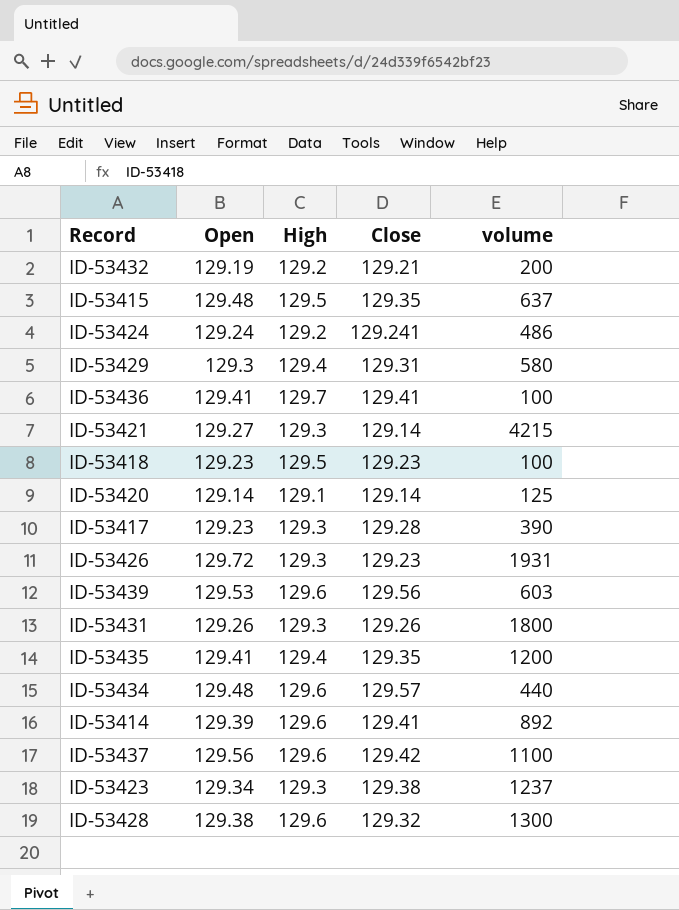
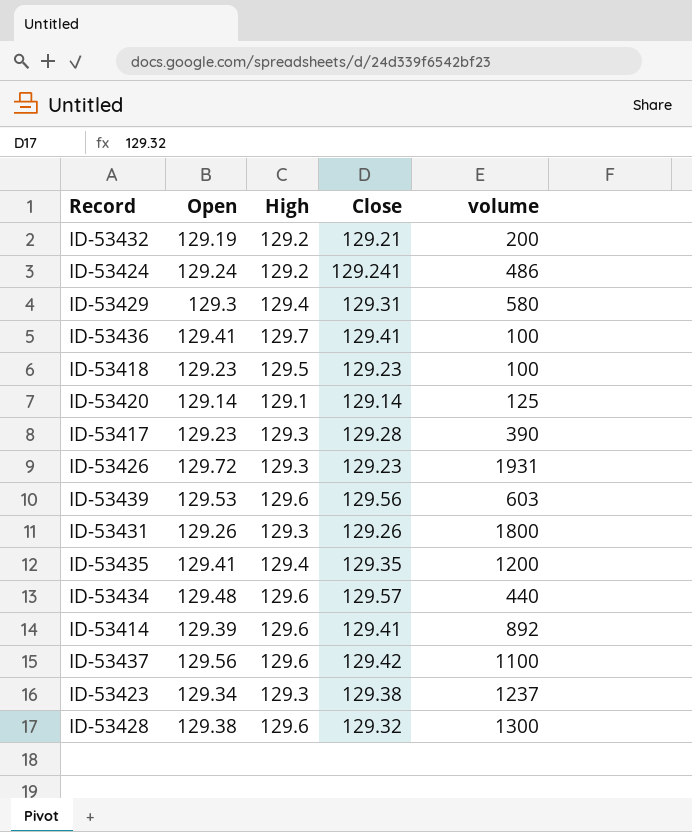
row ID-53415: 129.48 | 129.5 | 129.35 | 637 -> none
row ID-53421: 129.27 | 129.3 | 129.14 | 4215 -> none

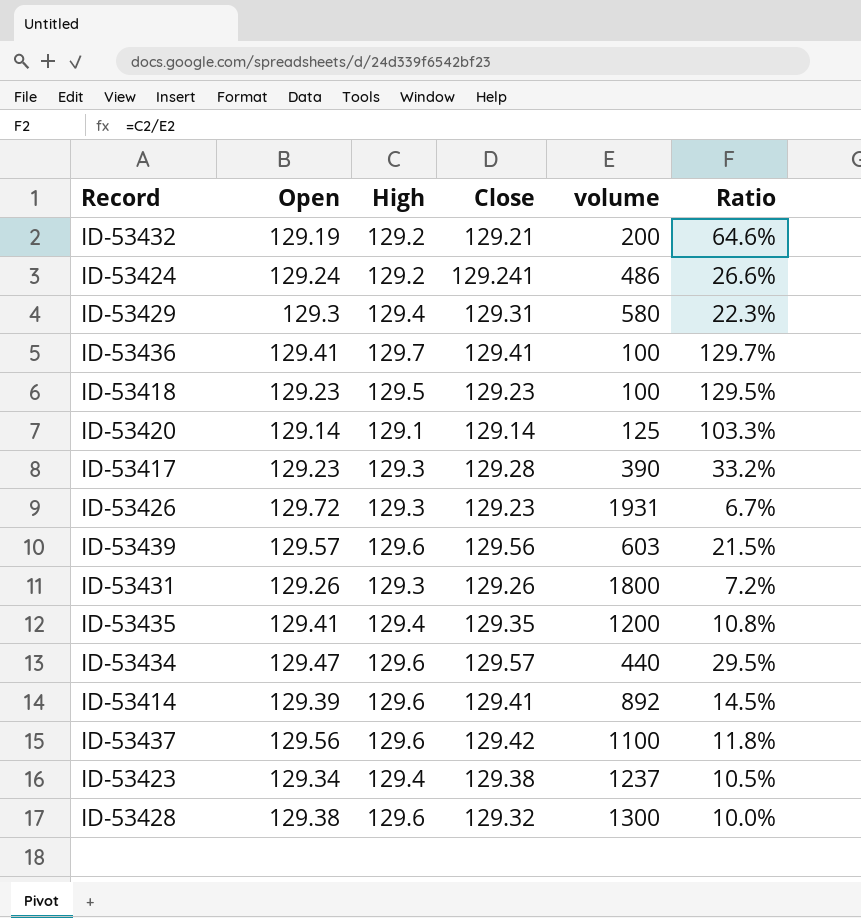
column Ratio | formula: none -> [High] / [volume]
ID-53439 | Open: 129.53 -> 129.57
ID-53434 | Open: 129.48 -> 129.47
ID-53423 | High: 129.3 -> 129.4

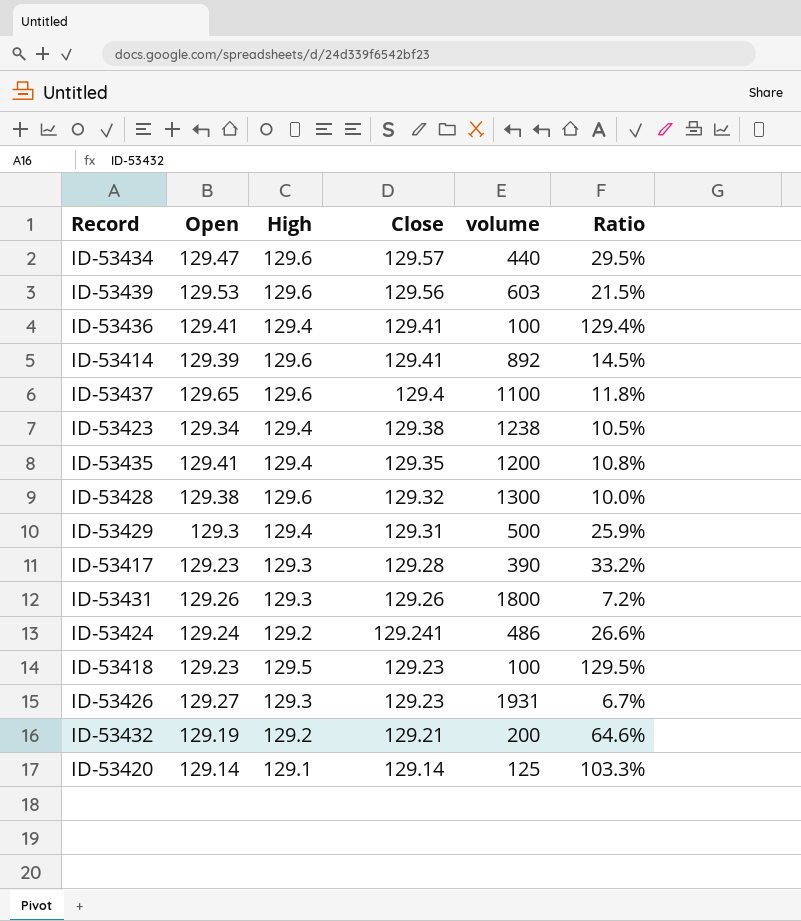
row order: none -> Close descending
ID-53439 | Open: 129.57 -> 129.53
ID-53436 | High: 129.7 -> 129.4
ID-53436 | Ratio: 129.7% -> 129.4%
ID-53437 | Open: 129.56 -> 129.65
ID-53437 | Close: 129.42 -> 129.4
ID-53423 | volume: 1237 -> 1238
ID-53429 | volume: 580 -> 500
ID-53429 | Ratio: 22.3% -> 25.9%
ID-53426 | Open: 129.72 -> 129.27

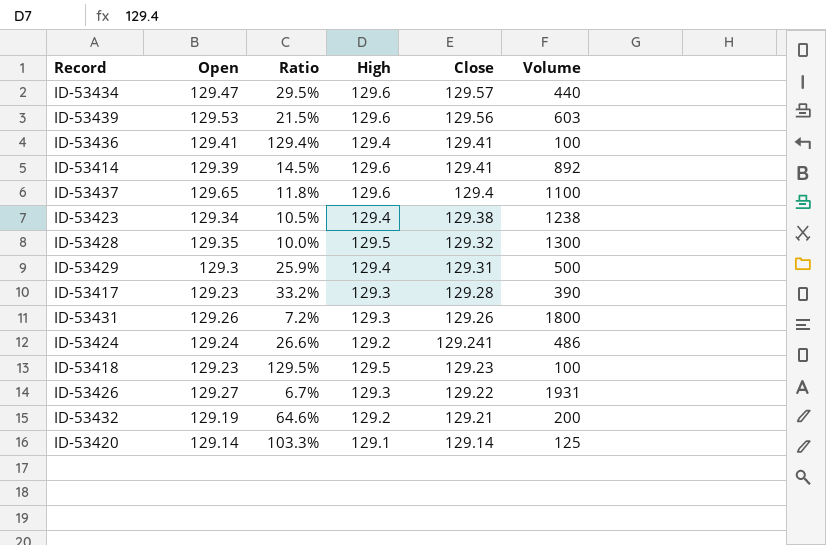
column Ratio | position: 6 -> 3
column name: volume -> Volume
row ID-53435: 129.41 | 129.4 | 129.35 | 1200 | 10.8% -> none
ID-53428 | Open: 129.38 -> 129.35
ID-53428 | High: 129.6 -> 129.5
ID-53426 | Close: 129.23 -> 129.22

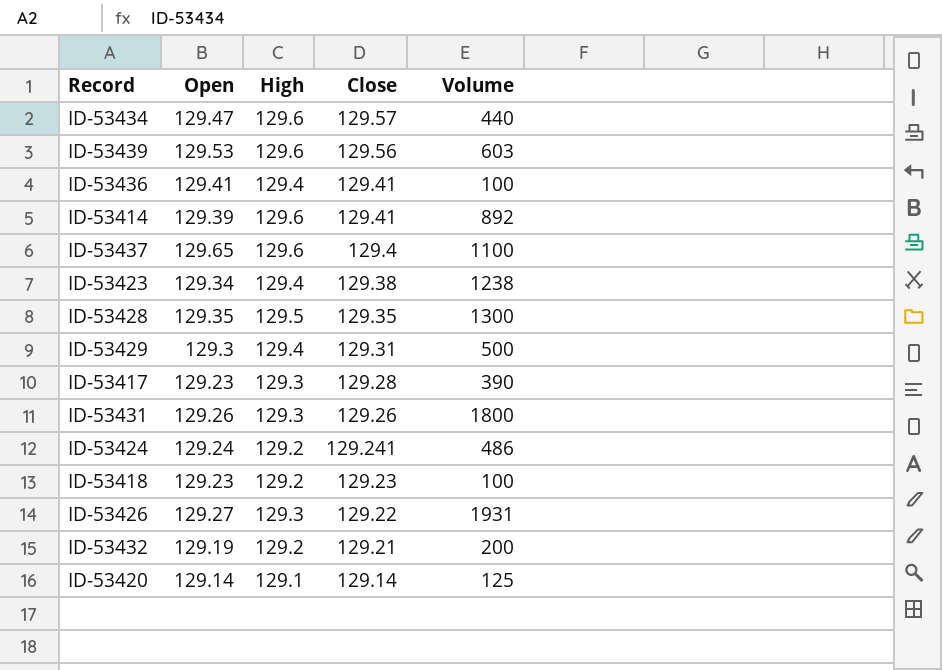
column Ratio | formula: [High] / [Volume] -> none
ID-53428 | Close: 129.32 -> 129.35
ID-53418 | High: 129.5 -> 129.2

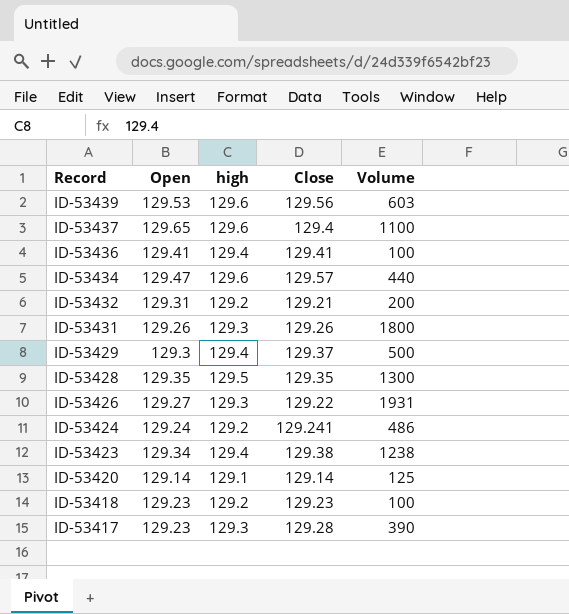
row order: Close descending -> Record descending
column name: High -> high
row ID-53414: 129.39 | 129.6 | 129.41 | 892 -> none
ID-53432 | Open: 129.19 -> 129.31
ID-53429 | Close: 129.31 -> 129.37

